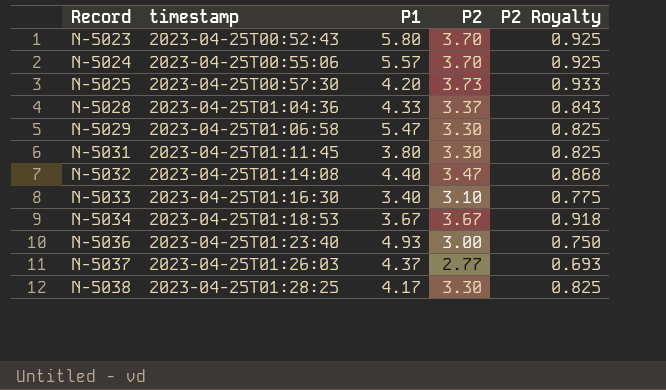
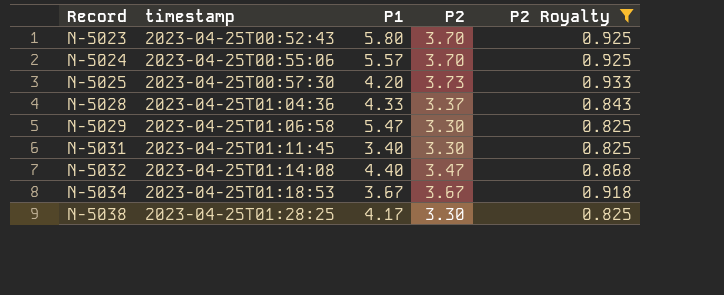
filter: none -> P2 Royalty >= 0.825
N-5031 | P1: 3.80 -> 3.40

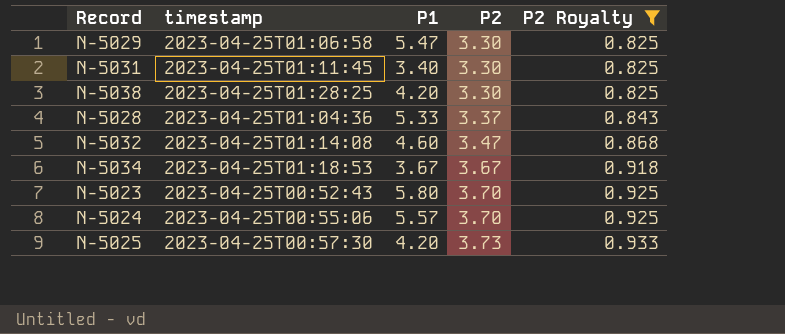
row order: Record ascending -> P2 ascending
N-5038 | P1: 4.17 -> 4.20
N-5028 | P1: 4.33 -> 5.33
N-5032 | P1: 4.40 -> 4.60

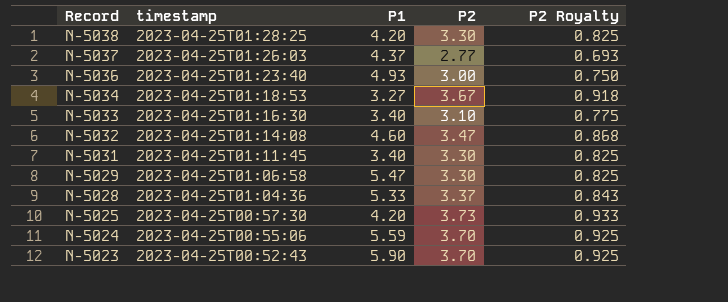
filter: P2 Royalty >= 0.825 -> none
row order: P2 ascending -> Record descending
N-5034 | P1: 3.67 -> 3.27
N-5024 | P1: 5.57 -> 5.59
N-5023 | P1: 5.80 -> 5.90

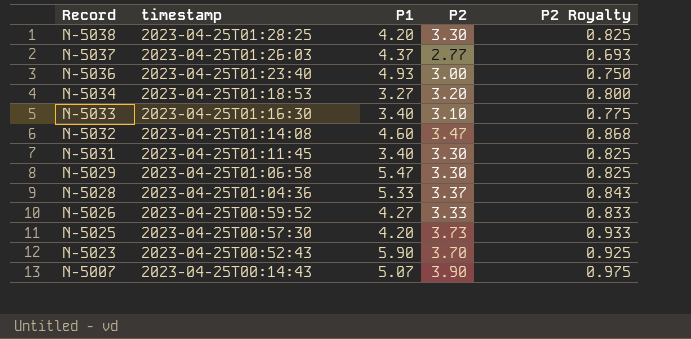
row N-5024: 2023-04-25T00:55:06 | 5.59 | 3.70 | 0.925 -> none
N-5034 | P2: 3.67 -> 3.20
N-5034 | P2 Royalty: 0.918 -> 0.800
row N-5026: none -> 2023-04-25T00:59:52 | 4.27 | 3.33 | 0.833
row N-5007: none -> 2023-04-25T00:14:43 | 5.07 | 3.90 | 0.975

